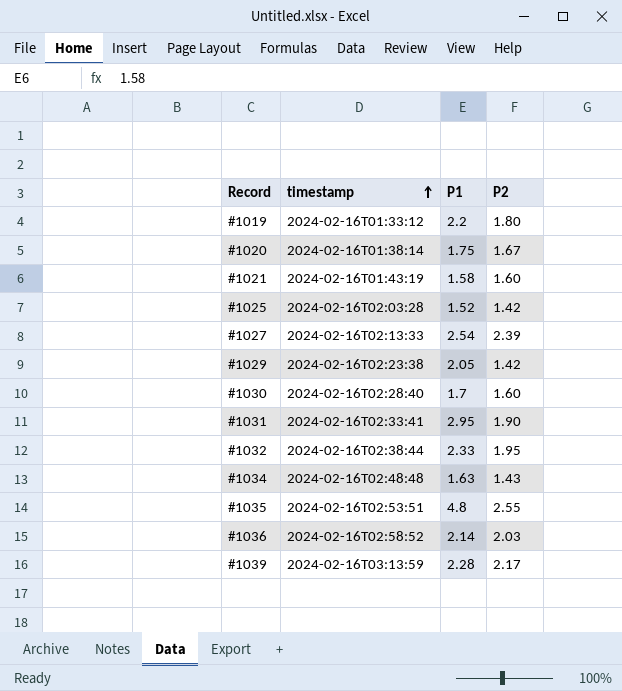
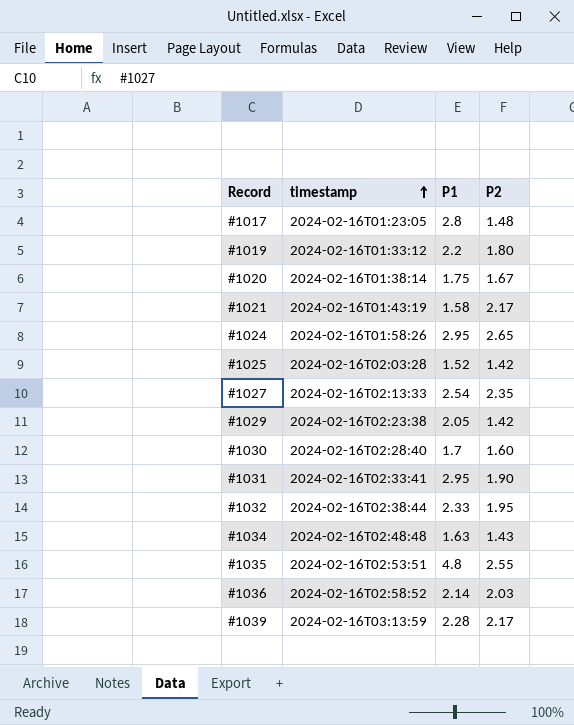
row #1017: none -> 2024-02-16T01:23:05 | 2.8 | 1.48
#1021 | P2: 1.60 -> 2.17
row #1024: none -> 2024-02-16T01:58:26 | 2.95 | 2.65
#1027 | P2: 2.39 -> 2.35

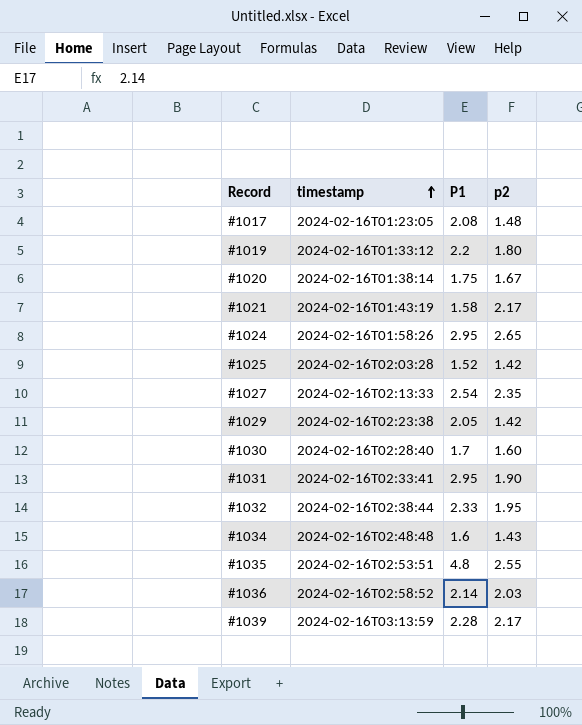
column name: P2 -> p2
#1017 | P1: 2.8 -> 2.08
#1034 | P1: 1.63 -> 1.6

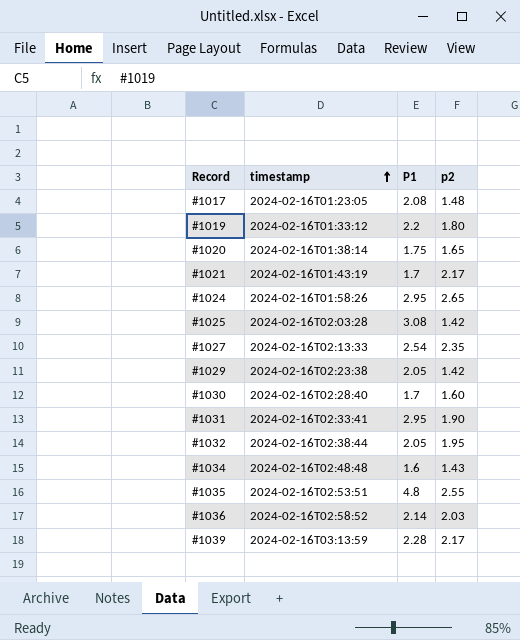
#1020 | p2: 1.67 -> 1.65
#1021 | P1: 1.58 -> 1.7
#1025 | P1: 1.52 -> 3.08
#1032 | P1: 2.33 -> 2.05

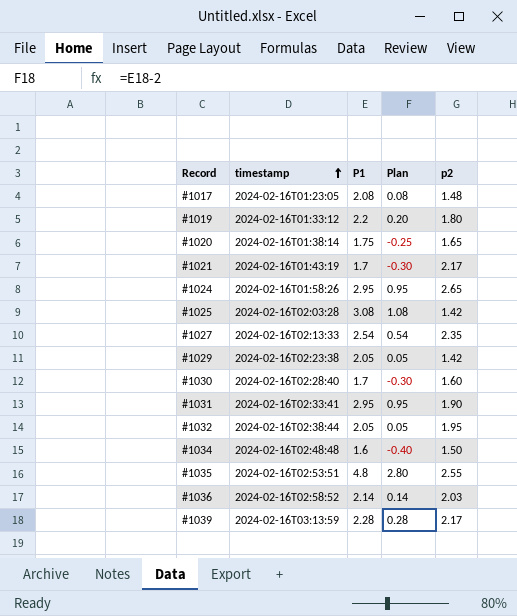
column Plan | formula: none -> [P1] - 2
#1034 | p2: 1.43 -> 1.50

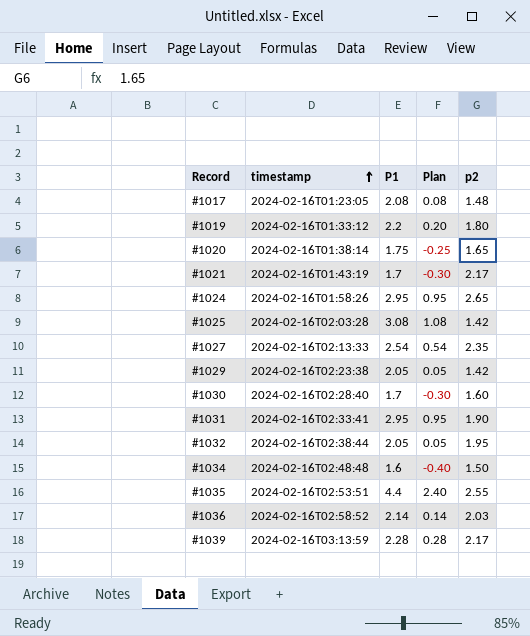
#1035 | P1: 4.8 -> 4.4
#1035 | Plan: 2.80 -> 2.40

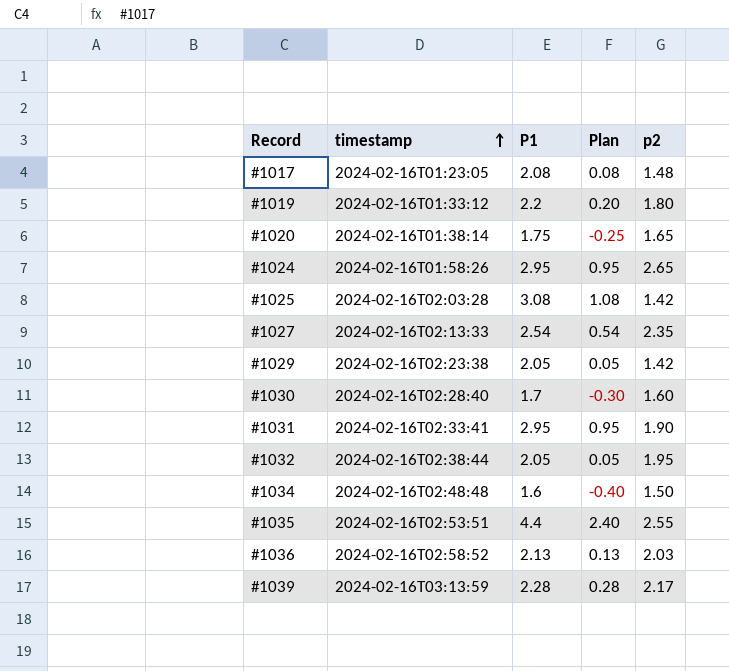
row #1021: 2024-02-16T01:43:19 | 1.7 | -0.30 | 2.17 -> none
#1036 | P1: 2.14 -> 2.13
#1036 | Plan: 0.14 -> 0.13

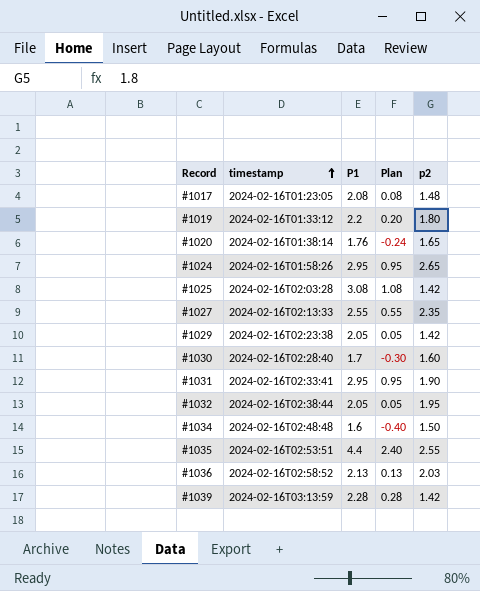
#1020 | P1: 1.75 -> 1.76
#1020 | Plan: -0.25 -> -0.24
#1027 | P1: 2.54 -> 2.55
#1027 | Plan: 0.54 -> 0.55
#1039 | p2: 2.17 -> 1.42

